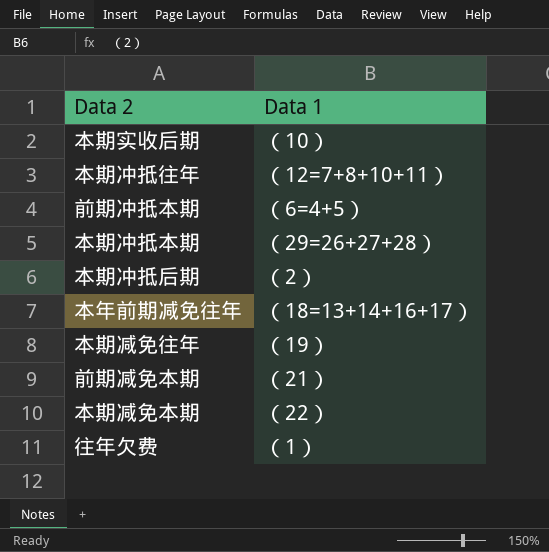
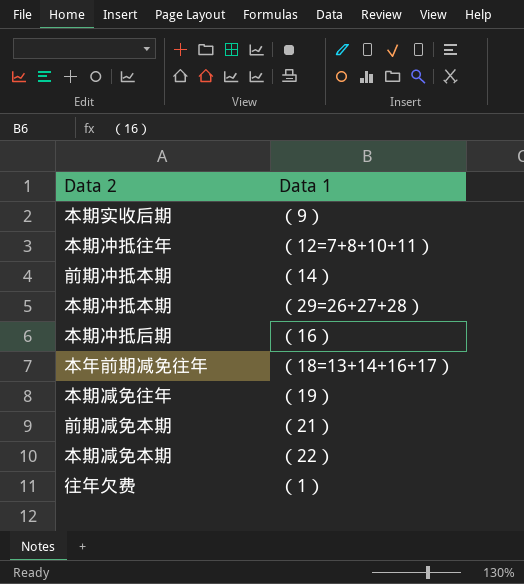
本期实收后期 | Data 1: （10） -> （9）
前期冲抵本期 | Data 1: （6=4+5） -> （14）
本期冲抵后期 | Data 1: （2） -> （16）

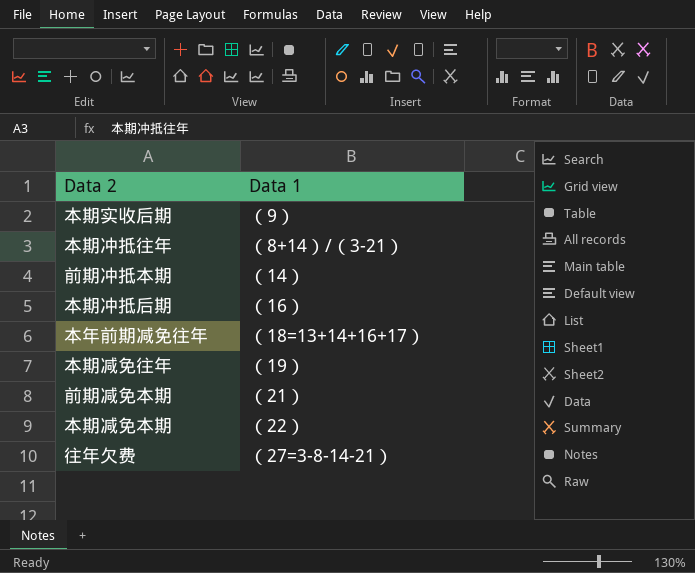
row 本期冲抵本期: （29=26+27+28） -> none
本期冲抵往年 | Data 1: （12=7+8+10+11） -> （8+14）/（3-21）
往年欠费 | Data 1: （1） -> （27=3-8-14-21）

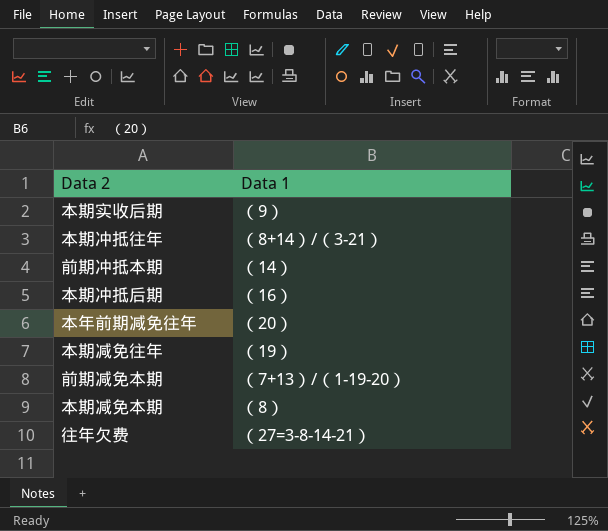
本年前期减免往年 | Data 1: （18=13+14+16+17） -> （20）
前期减免本期 | Data 1: （21） -> （7+13）/（1-19-20）
本期减免本期 | Data 1: （22） -> （8）

